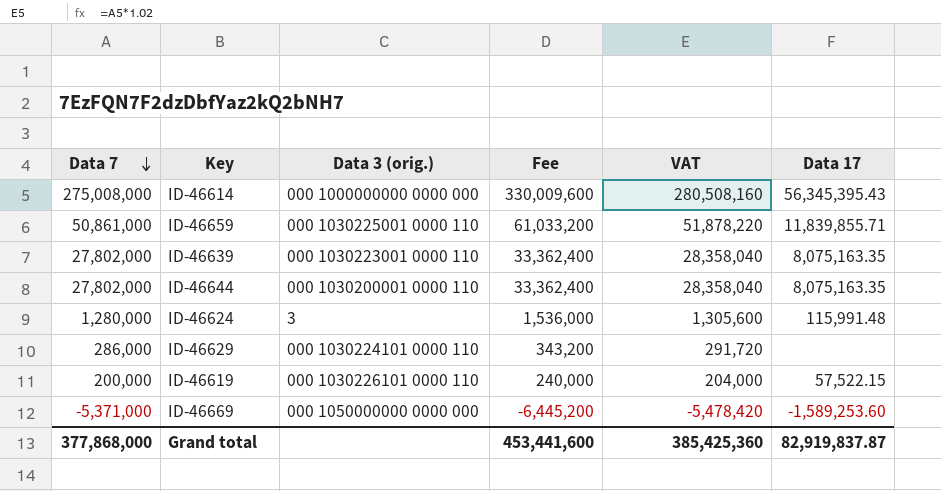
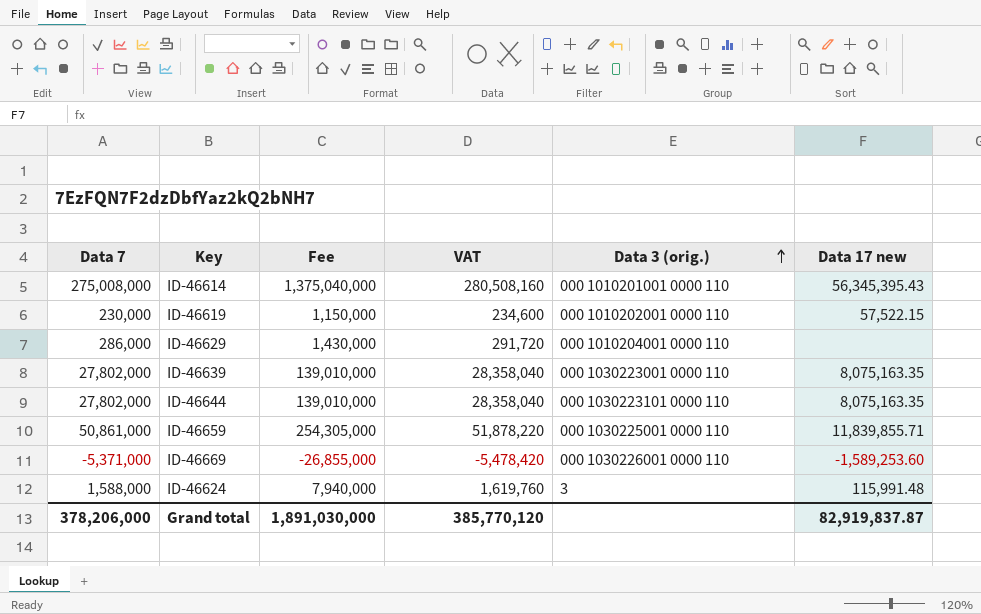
row order: Data 7 descending -> Data 3 (orig.) ascending
column Fee | formula: [Data 7] * 1.2 -> [Data 7] * 5
column Data 3 (orig.) | position: 3 -> 5
column name: Data 17 -> Data 17 new
ID-46614 | Data 3 (orig.): 000 1000000000 0000 000 -> 000 1010201001 0000 110
ID-46619 | Data 7: 200,000 -> 230,000
ID-46619 | VAT: 204,000 -> 234,600
ID-46619 | Data 3 (orig.): 000 1030226101 0000 110 -> 000 1010202001 0000 110
ID-46629 | Data 3 (orig.): 000 1030224101 0000 110 -> 000 1010204001 0000 110
ID-46644 | Data 3 (orig.): 000 1030200001 0000 110 -> 000 1030223101 0000 110
ID-46669 | Data 3 (orig.): 000 1050000000 0000 000 -> 000 1030226001 0000 110
ID-46624 | Data 7: 1,280,000 -> 1,588,000
ID-46624 | VAT: 1,305,600 -> 1,619,760
Grand total | Data 7: 377,868,000 -> 378,206,000
Grand total | Fee: 453,441,600 -> 1,891,030,000
Grand total | VAT: 385,425,360 -> 385,770,120

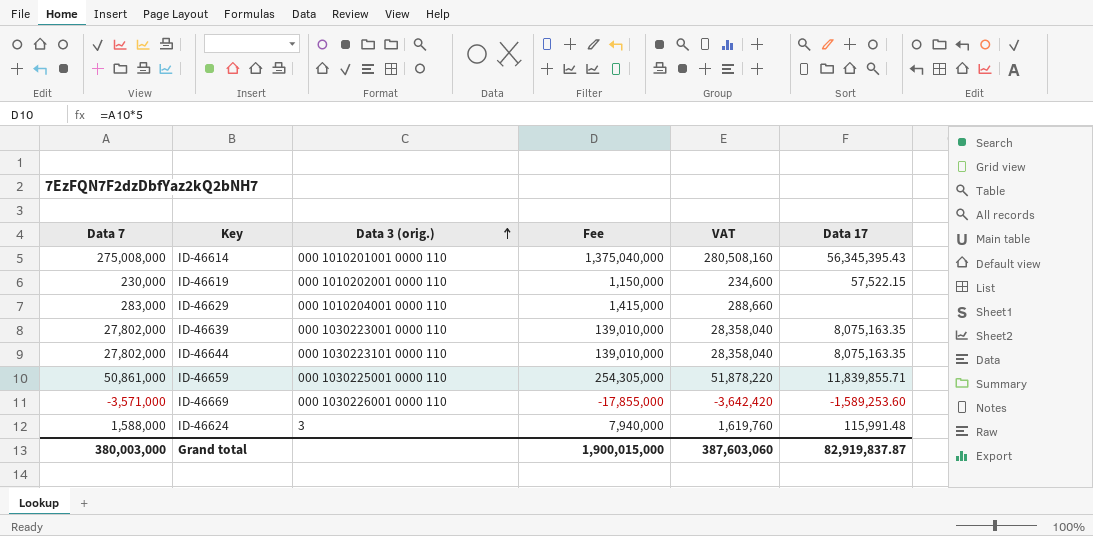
column Data 3 (orig.) | position: 5 -> 3
column name: Data 17 new -> Data 17
ID-46629 | Data 7: 286,000 -> 283,000
ID-46629 | Fee: 1,430,000 -> 1,415,000
ID-46629 | VAT: 291,720 -> 288,660
ID-46669 | Data 7: -5,371,000 -> -3,571,000
ID-46669 | Fee: -26,855,000 -> -17,855,000
ID-46669 | VAT: -5,478,420 -> -3,642,420
Grand total | Data 7: 378,206,000 -> 380,003,000
Grand total | Fee: 1,891,030,000 -> 1,900,015,000
Grand total | VAT: 385,770,120 -> 387,603,060

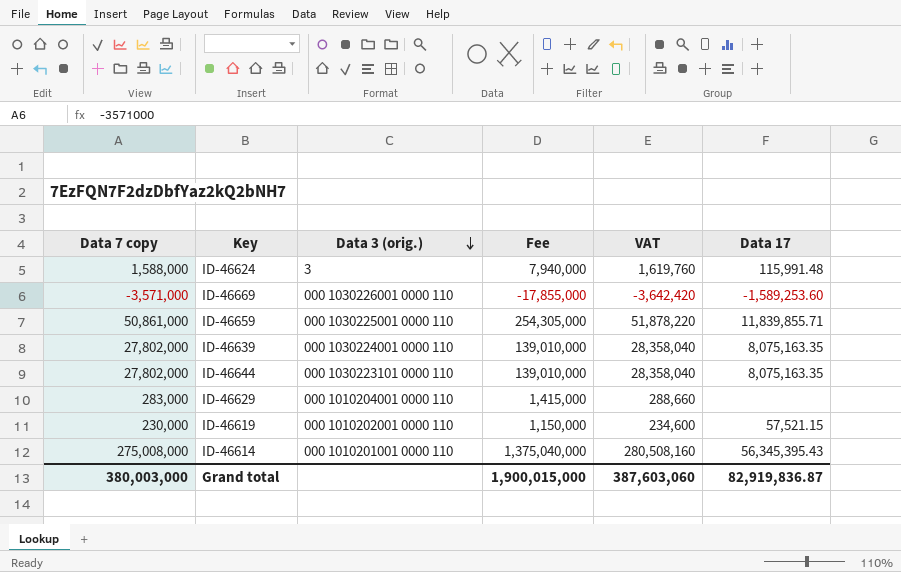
row order: Data 3 (orig.) ascending -> Data 3 (orig.) descending
column name: Data 7 -> Data 7 copy
ID-46639 | Data 3 (orig.): 000 1030223001 0000 110 -> 000 1030224001 0000 110
ID-46619 | Data 17: 57,522.15 -> 57,521.15
Grand total | Data 17: 82,919,837.87 -> 82,919,836.87

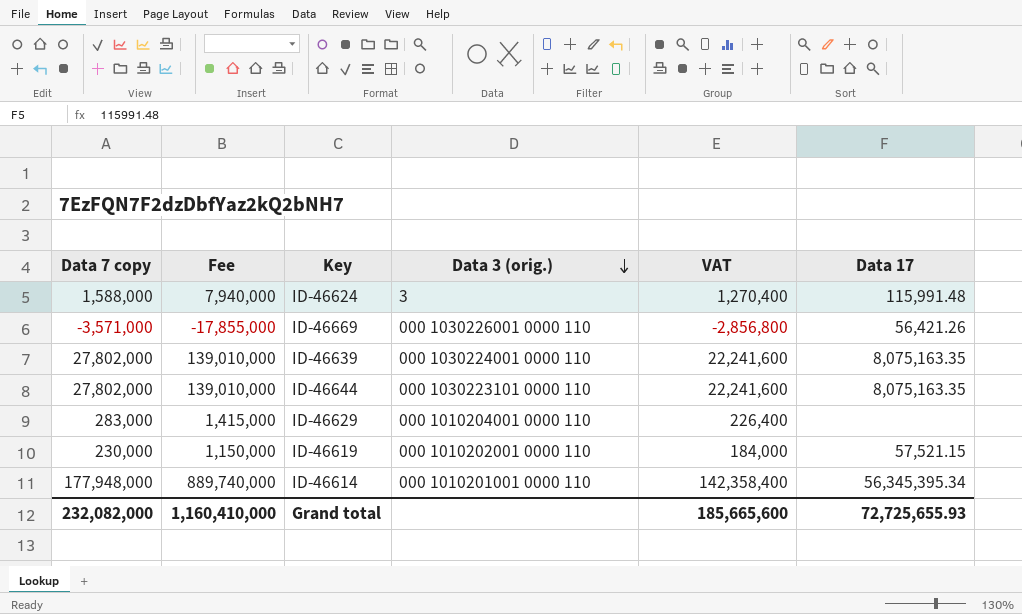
column Fee | position: 4 -> 2
column VAT | formula: [Data 7 copy] * 1.02 -> [Data 7 copy] * 0.8
row ID-46659: 50,861,000 | 000 1030225001 0000 110 | 254,305,000 | 51,878,220 | 11,839,855.71 -> none
ID-46669 | Data 17: -1,589,253.60 -> 56,421.26
ID-46614 | Data 7 copy: 275,008,000 -> 177,948,000
ID-46614 | Fee: 1,375,040,000 -> 889,740,000
ID-46614 | Data 17: 56,345,395.43 -> 56,345,395.34
Grand total | Data 7 copy: 380,003,000 -> 232,082,000
Grand total | Fee: 1,900,015,000 -> 1,160,410,000
Grand total | VAT: 387,603,060 -> 185,665,600
Grand total | Data 17: 82,919,836.87 -> 72,725,655.93

